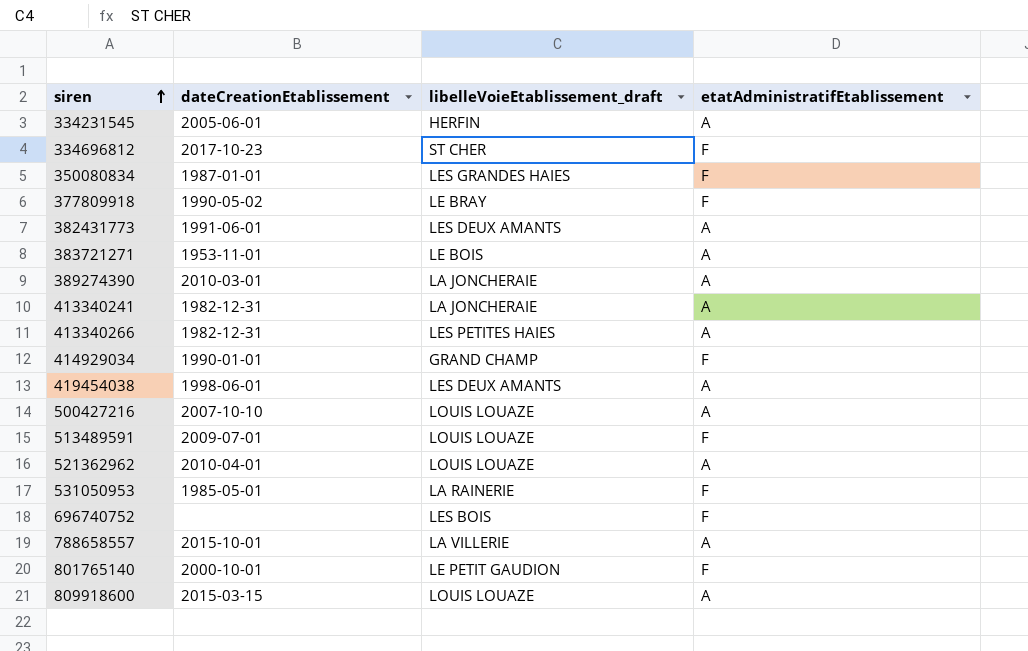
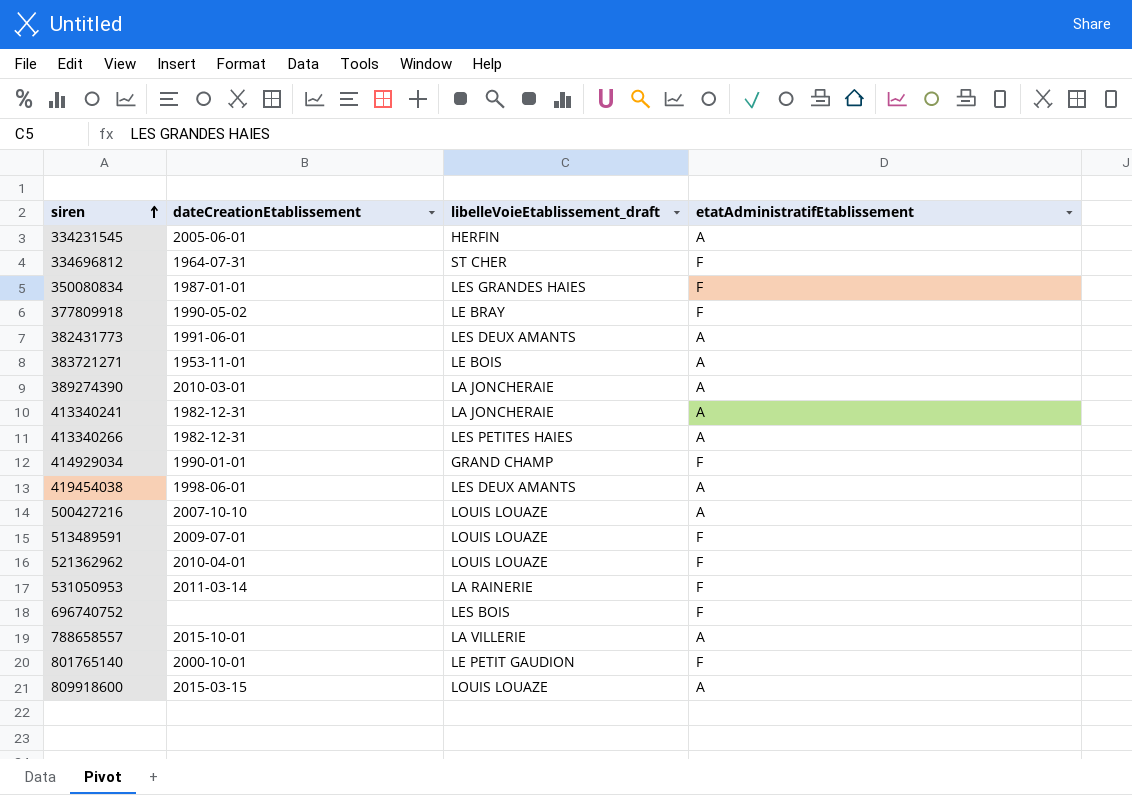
334696812 | dateCreationEtablissement: 2017-10-23 -> 1964-07-31
521362962 | etatAdministratifEtablissement: A -> F
531050953 | dateCreationEtablissement: 1985-05-01 -> 2011-03-14

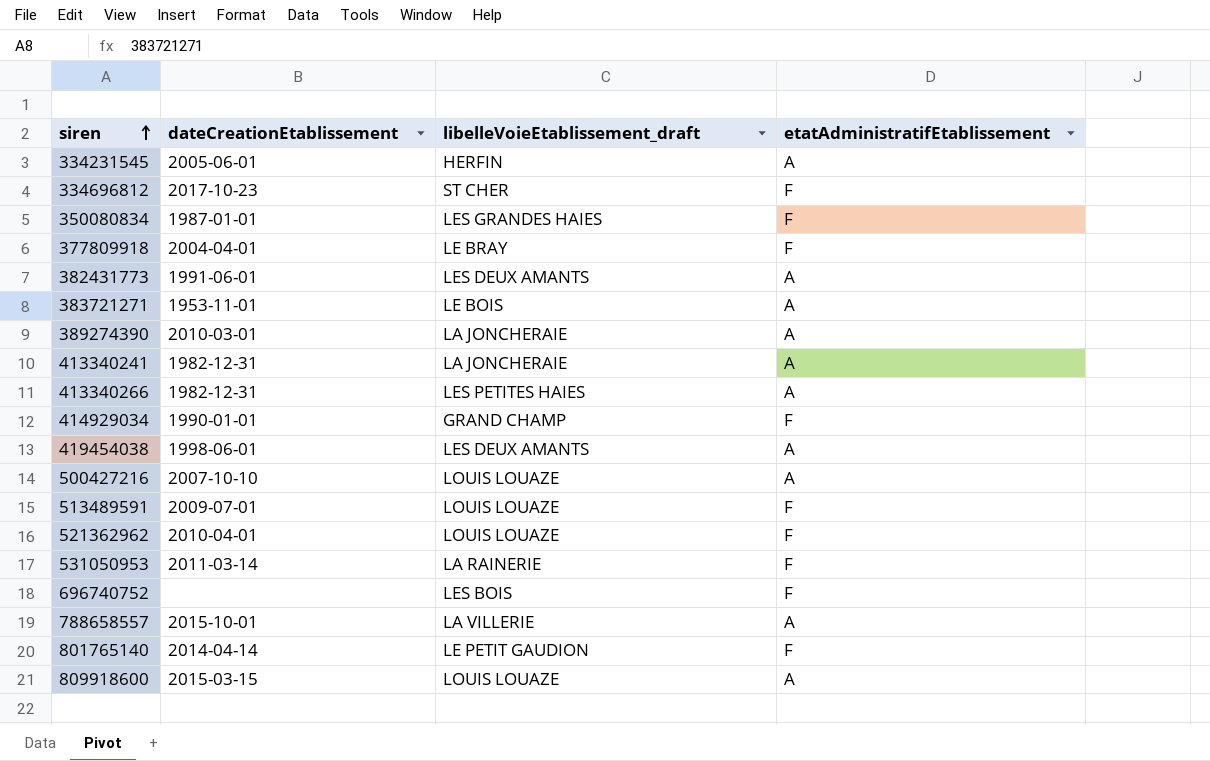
334696812 | dateCreationEtablissement: 1964-07-31 -> 2017-10-23
377809918 | dateCreationEtablissement: 1990-05-02 -> 2004-04-01
801765140 | dateCreationEtablissement: 2000-10-01 -> 2014-04-14

